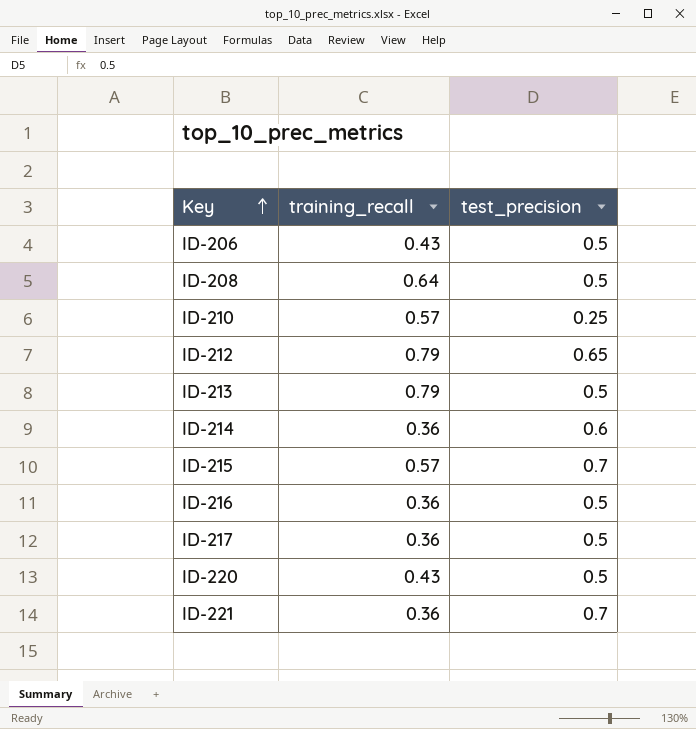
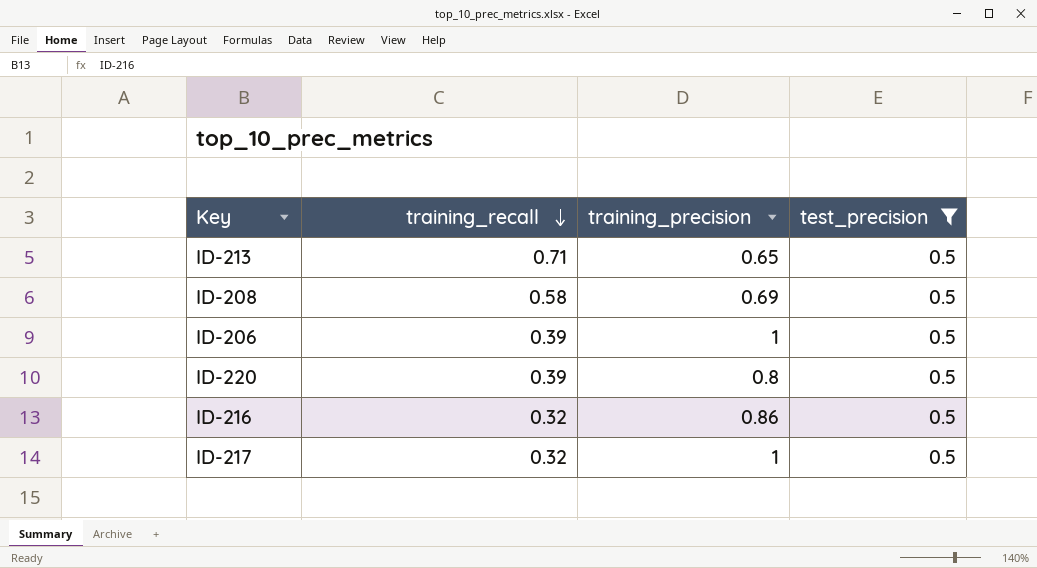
filter: none -> test_precision = 0.5
row order: Key ascending -> training_recall descending
column training_precision | position: none -> 3
ID-213 | training_recall: 0.79 -> 0.71
ID-208 | training_recall: 0.64 -> 0.58
ID-206 | training_recall: 0.43 -> 0.39
ID-220 | training_recall: 0.43 -> 0.39
ID-216 | training_recall: 0.36 -> 0.32
ID-217 | training_recall: 0.36 -> 0.32

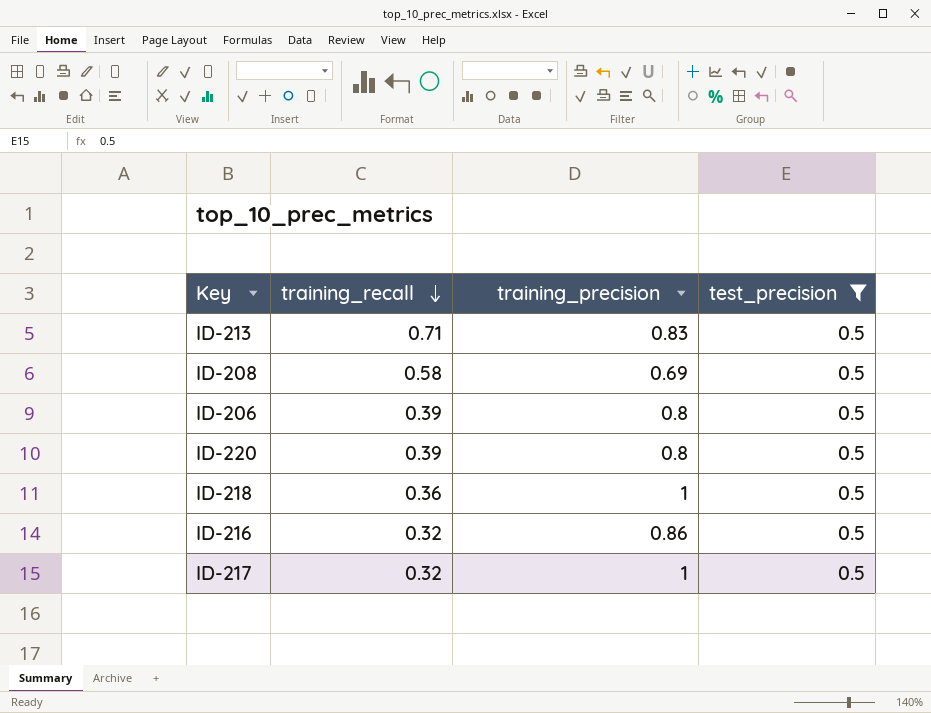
ID-213 | training_precision: 0.65 -> 0.83
ID-206 | training_precision: 1 -> 0.8
row ID-218: none -> 0.36 | 1 | 0.5

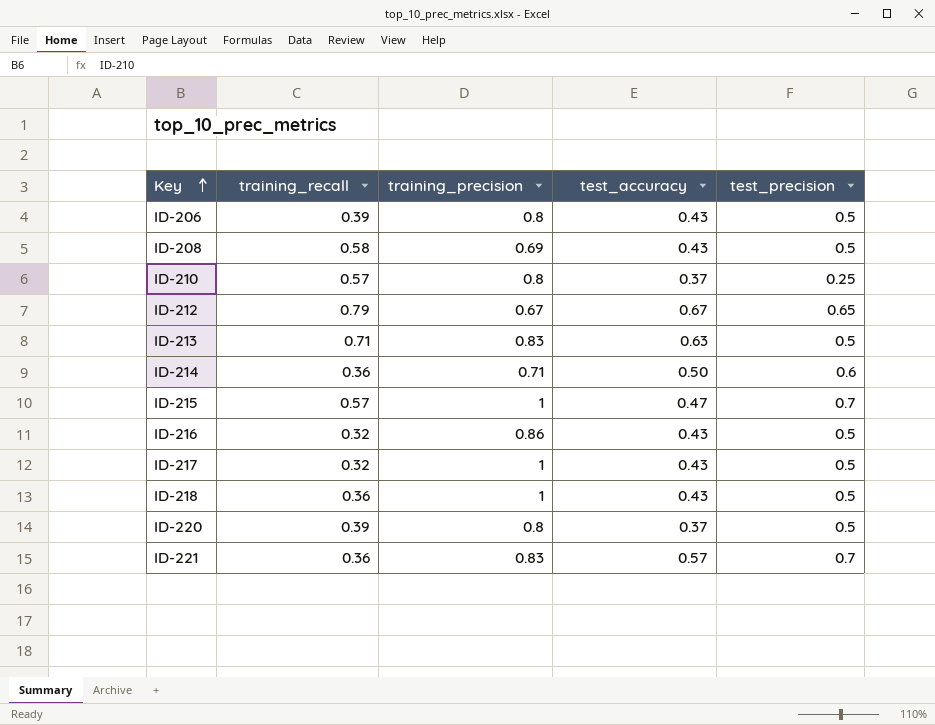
filter: test_precision = 0.5 -> none
row order: training_recall descending -> Key ascending
column test_accuracy | position: none -> 4

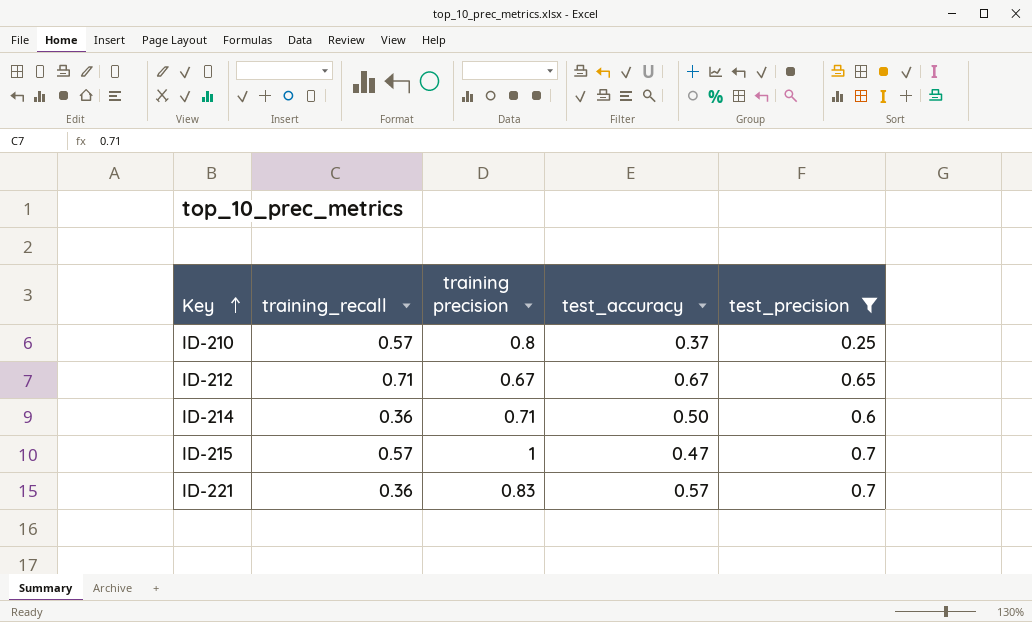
filter: none -> test_precision != 0.5
column name: training_precision -> training precision
ID-212 | training_recall: 0.79 -> 0.71

